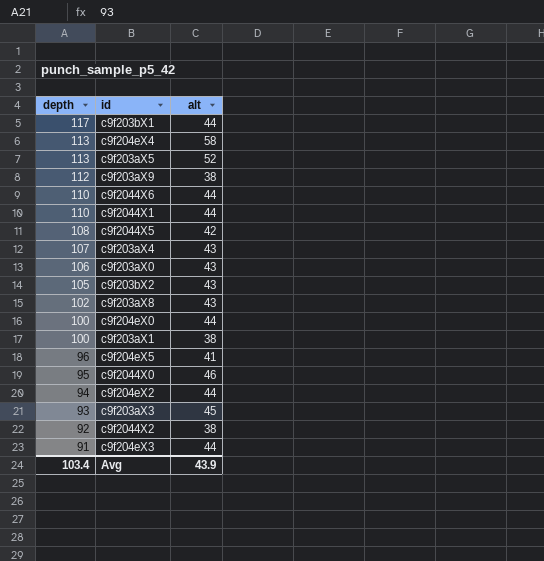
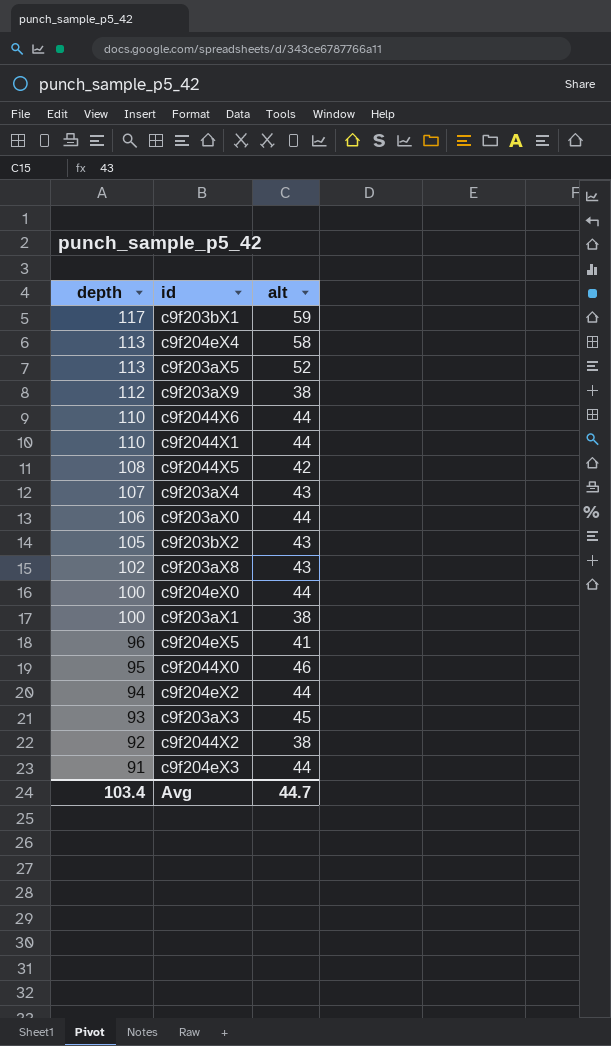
c9f203bX1 | alt: 44 -> 59
c9f203aX0 | alt: 43 -> 44
Avg | alt: 43.9 -> 44.7

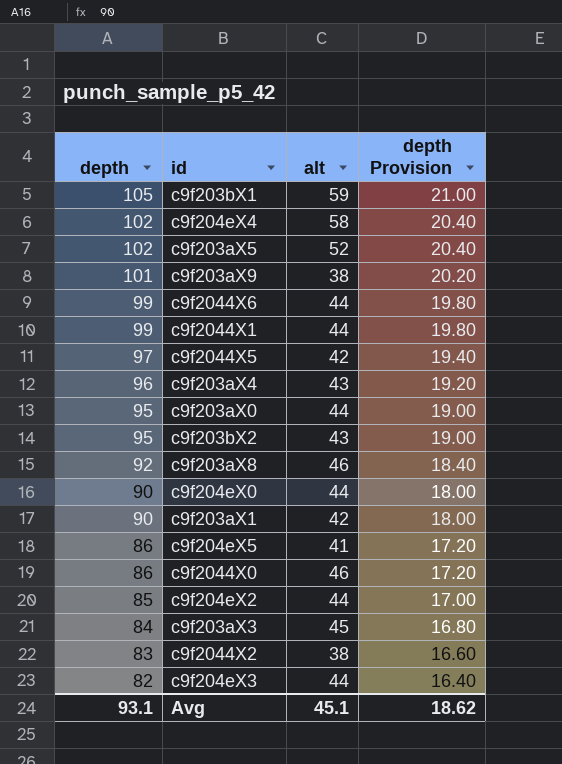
column depth Provision | formula: none -> [depth] * 0.2
c9f203bX1 | depth: 117 -> 105
c9f204eX4 | depth: 113 -> 102
c9f203aX5 | depth: 113 -> 102
c9f203aX9 | depth: 112 -> 101
c9f2044X6 | depth: 110 -> 99
c9f2044X1 | depth: 110 -> 99
c9f2044X5 | depth: 108 -> 97
c9f203aX4 | depth: 107 -> 96
c9f203aX0 | depth: 106 -> 95
c9f203bX2 | depth: 105 -> 95
c9f203aX8 | depth: 102 -> 92
c9f203aX8 | alt: 43 -> 46
c9f204eX0 | depth: 100 -> 90
c9f203aX1 | depth: 100 -> 90
c9f203aX1 | alt: 38 -> 42
c9f204eX5 | depth: 96 -> 86
c9f2044X0 | depth: 95 -> 86
c9f204eX2 | depth: 94 -> 85
c9f203aX3 | depth: 93 -> 84
c9f2044X2 | depth: 92 -> 83
c9f204eX3 | depth: 91 -> 82
Avg | depth: 103.4 -> 93.1
Avg | alt: 44.7 -> 45.1

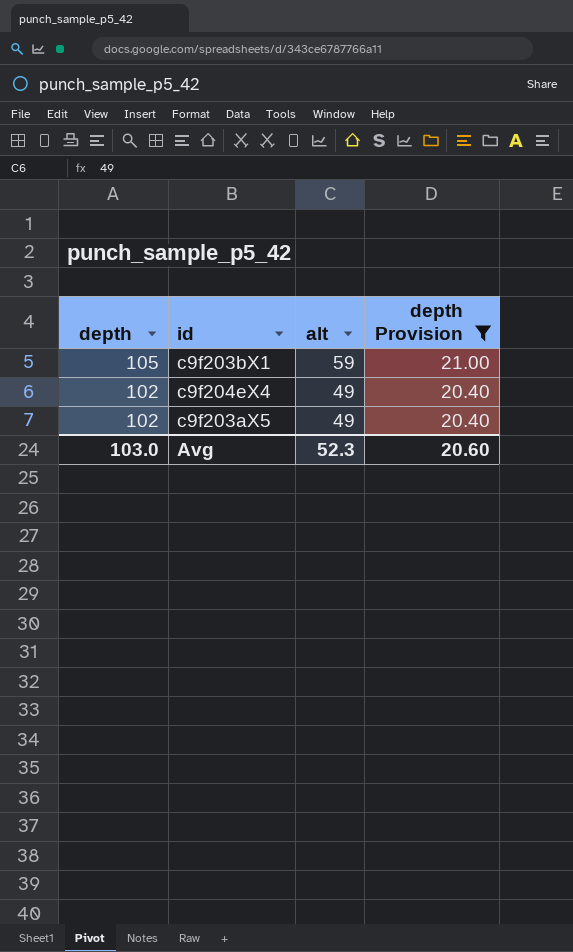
filter: none -> depth Provision >= 20.40
c9f204eX4 | alt: 58 -> 49
c9f203aX5 | alt: 52 -> 49
Avg | depth: 93.1 -> 103.0
Avg | alt: 45.1 -> 52.3
Avg | depth Provision: 18.62 -> 20.60

